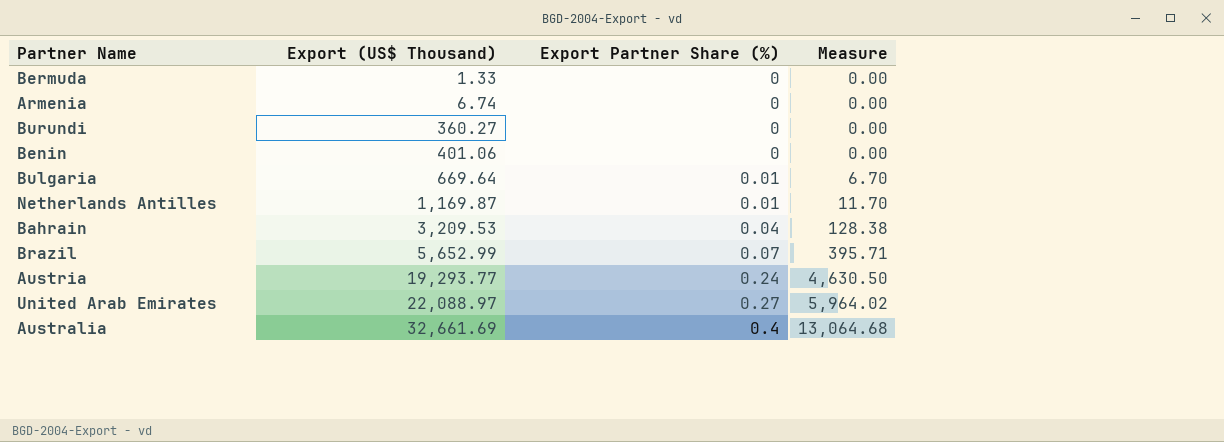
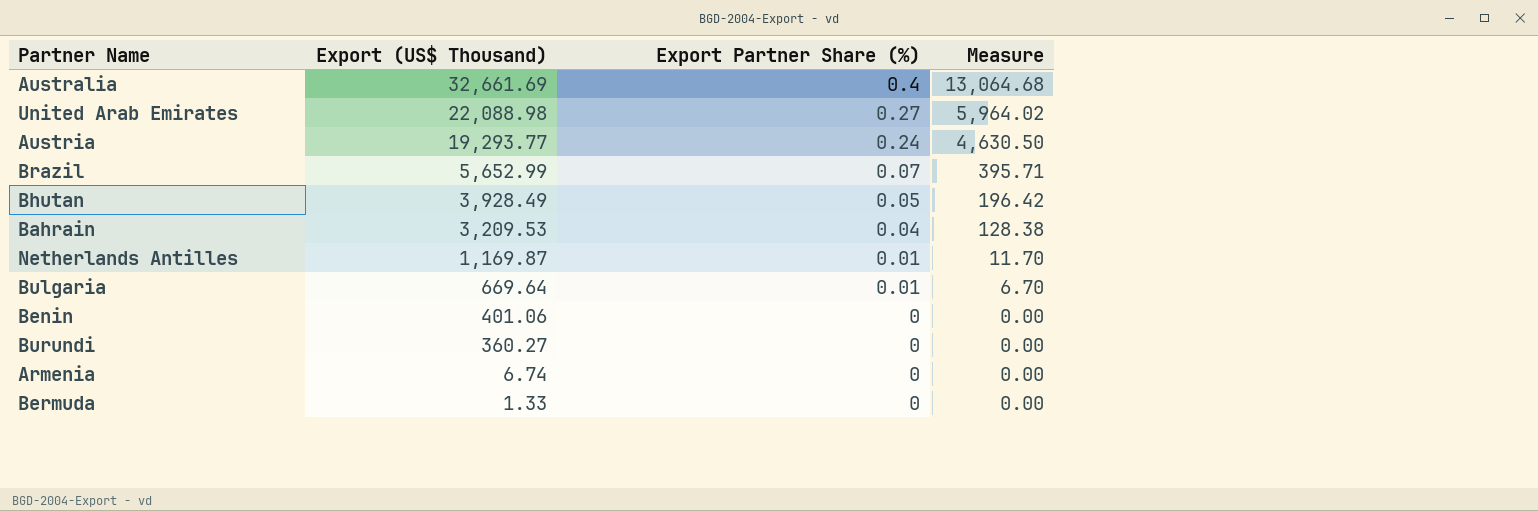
row order: Export (US$ Thousand) ascending -> Export (US$ Thousand) descending
United Arab Emirates | Export (US$ Thousand): 22,088.97 -> 22,088.98
row Bhutan: none -> 3,928.49 | 0.05 | 196.42

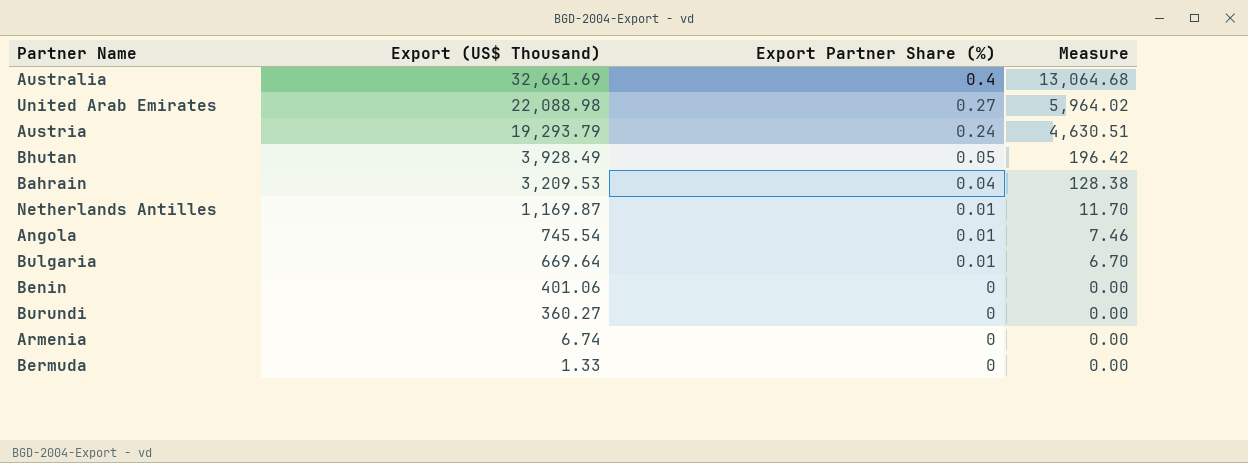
row Brazil: 5,652.99 | 0.07 | 395.71 -> none
Austria | Export (US$ Thousand): 19,293.77 -> 19,293.79
Austria | Measure: 4,630.50 -> 4,630.51
row Angola: none -> 745.54 | 0.01 | 7.46

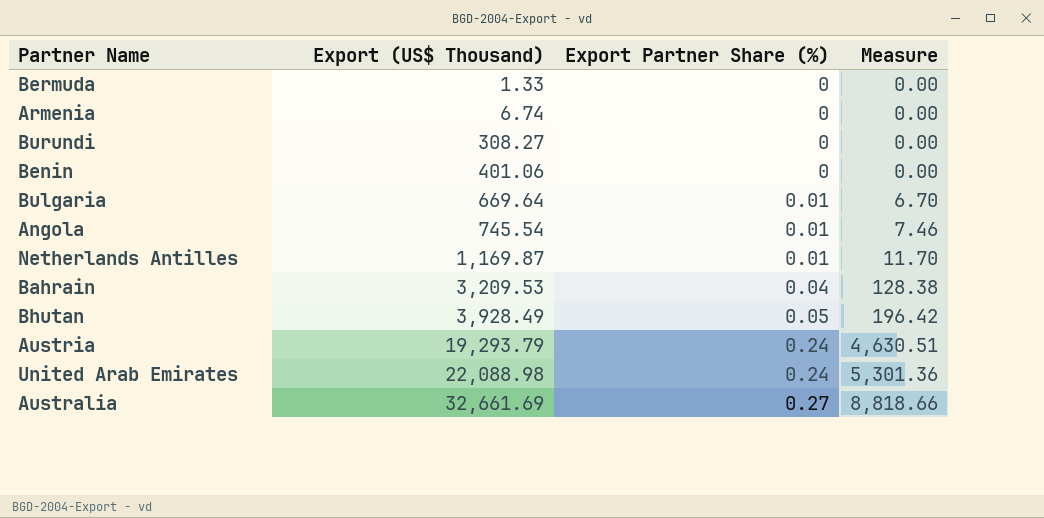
row order: Export (US$ Thousand) descending -> Export (US$ Thousand) ascending
Burundi | Export (US$ Thousand): 360.27 -> 308.27
United Arab Emirates | Export Partner Share (%): 0.27 -> 0.24
United Arab Emirates | Measure: 5,964.02 -> 5,301.36
Australia | Export Partner Share (%): 0.4 -> 0.27
Australia | Measure: 13,064.68 -> 8,818.66

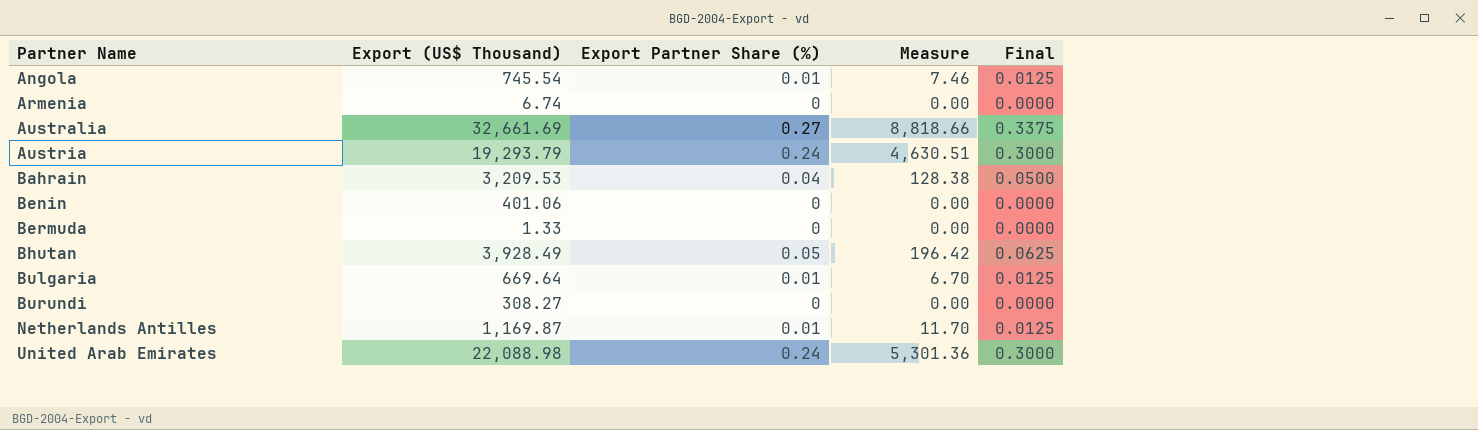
row order: Export (US$ Thousand) ascending -> Partner Name ascending
column Final | formula: none -> [Export Partner Share (%)] * 1.25

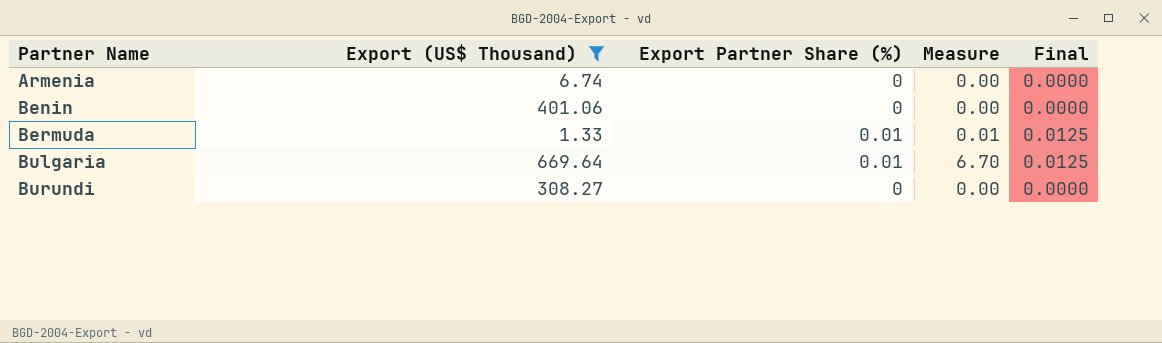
filter: none -> Export (US$ Thousand) <= 669.64
Bermuda | Export Partner Share (%): 0 -> 0.01
Bermuda | Measure: 0.00 -> 0.01
Bermuda | Final: 0.0000 -> 0.0125

